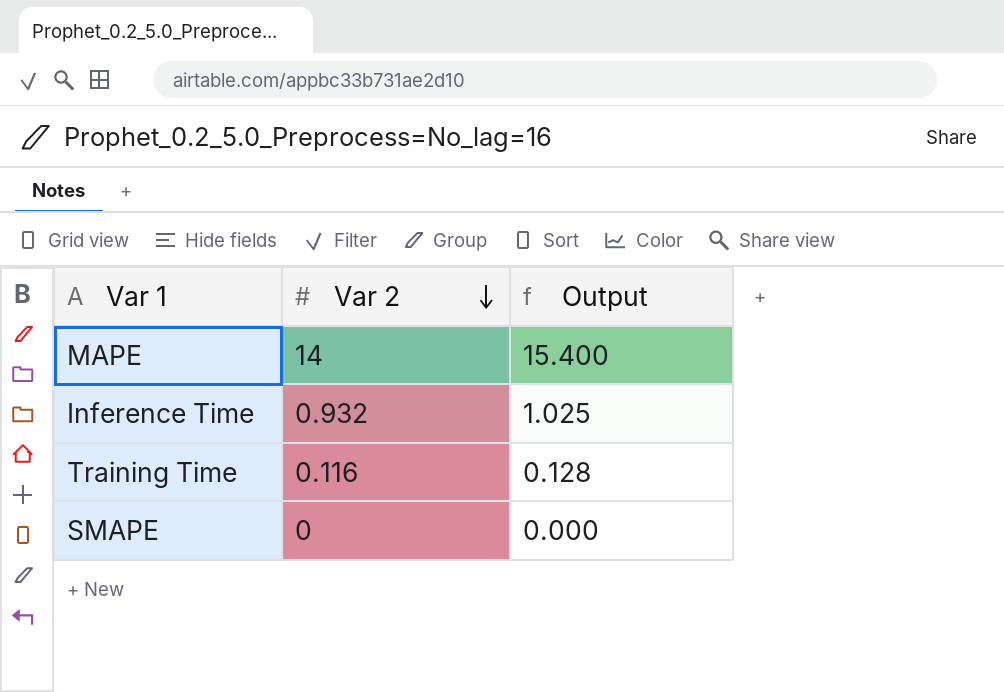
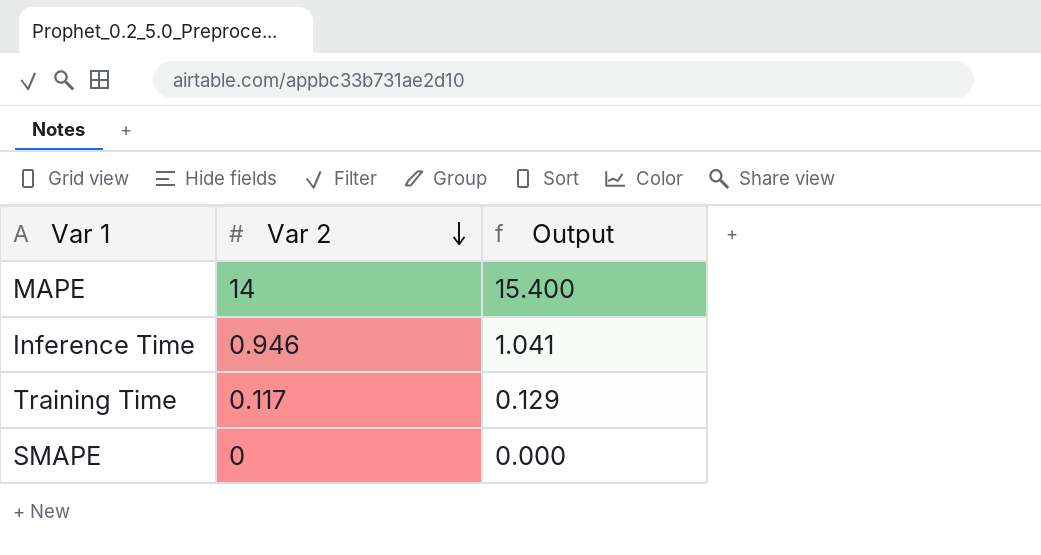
Inference Time | Var 2: 0.932 -> 0.946
Inference Time | Output: 1.025 -> 1.041
Training Time | Var 2: 0.116 -> 0.117
Training Time | Output: 0.128 -> 0.129

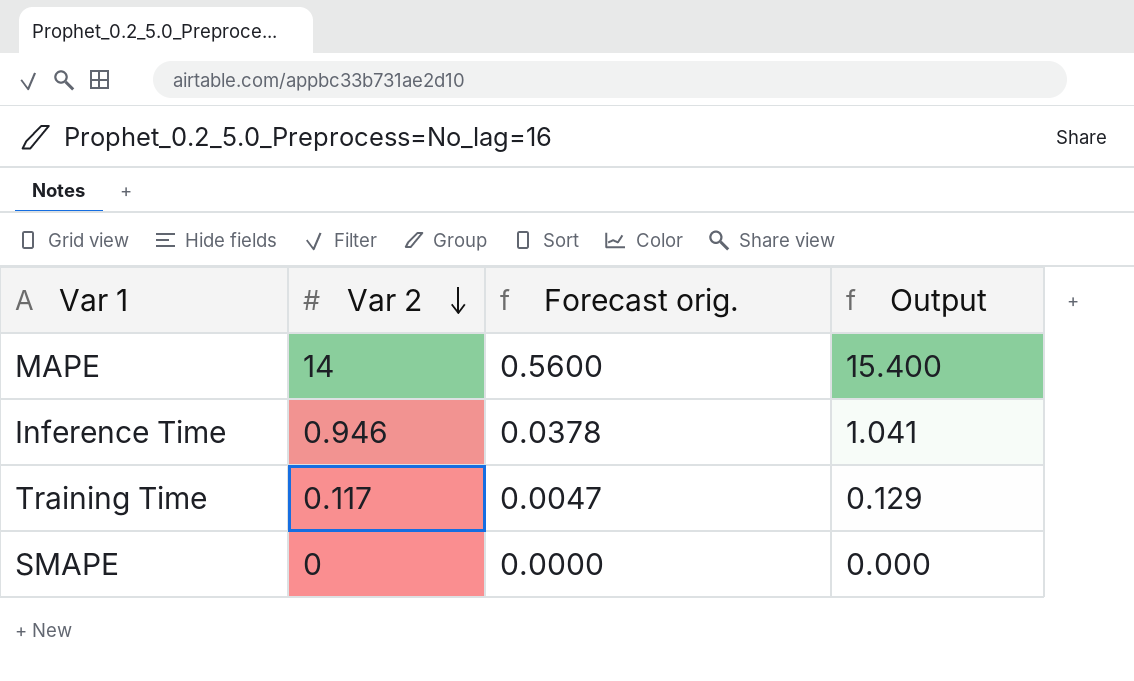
column Forecast orig. | formula: none -> [Var 2] * 0.04

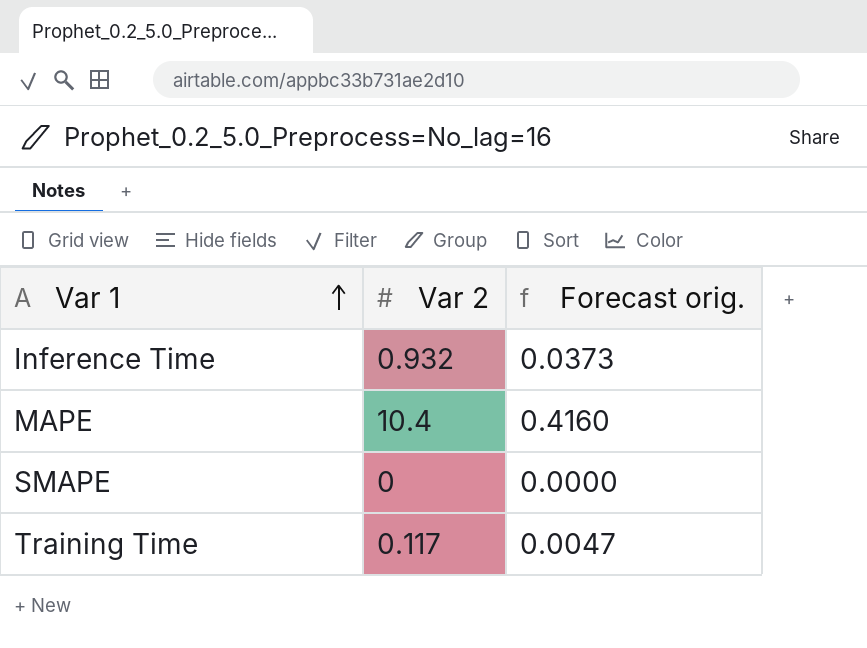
row order: Var 2 descending -> Var 1 ascending
column Output | formula: [Var 2] * 1.1 -> none
Inference Time | Var 2: 0.946 -> 0.932
Inference Time | Forecast orig.: 0.0378 -> 0.0373
MAPE | Var 2: 14 -> 10.4
MAPE | Forecast orig.: 0.5600 -> 0.4160

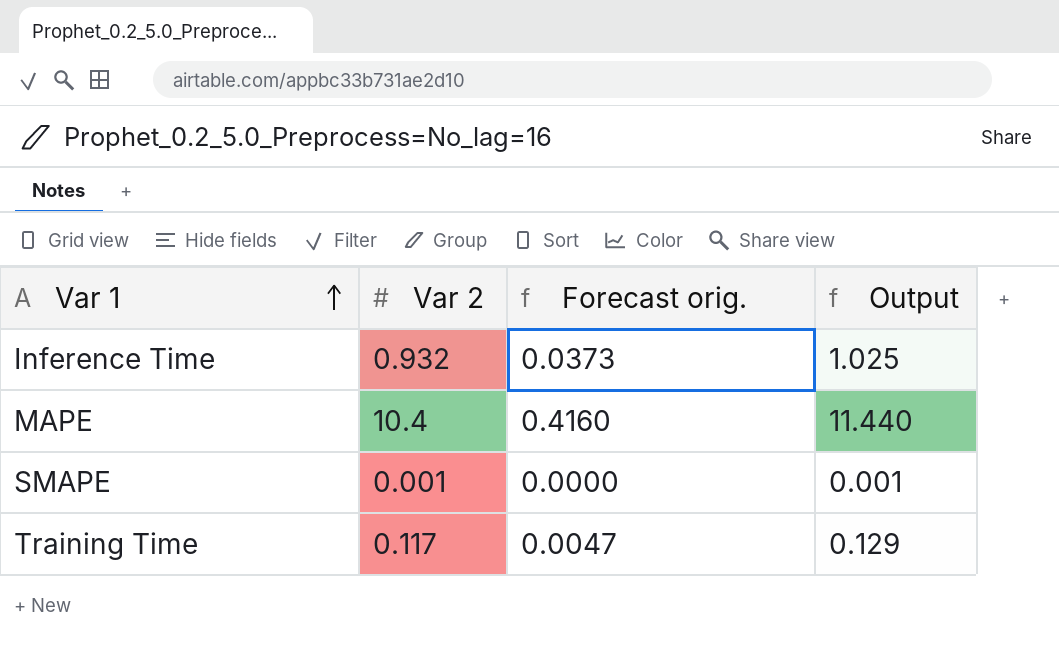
column Output | formula: none -> [Var 2] * 1.1
SMAPE | Var 2: 0 -> 0.001

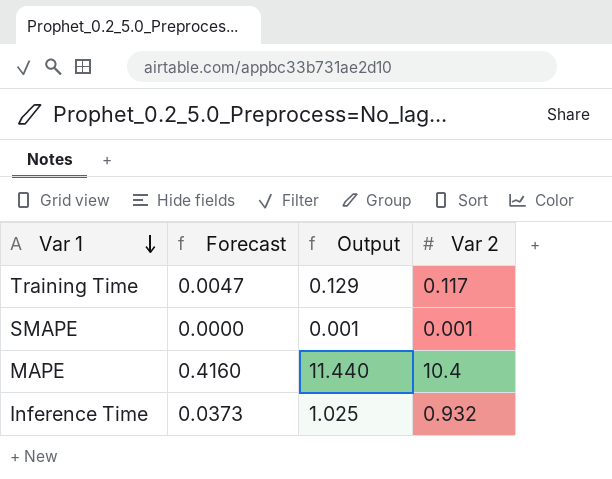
row order: Var 1 ascending -> Var 1 descending
column name: Forecast orig. -> Forecast
column Var 2 | position: 2 -> 4

